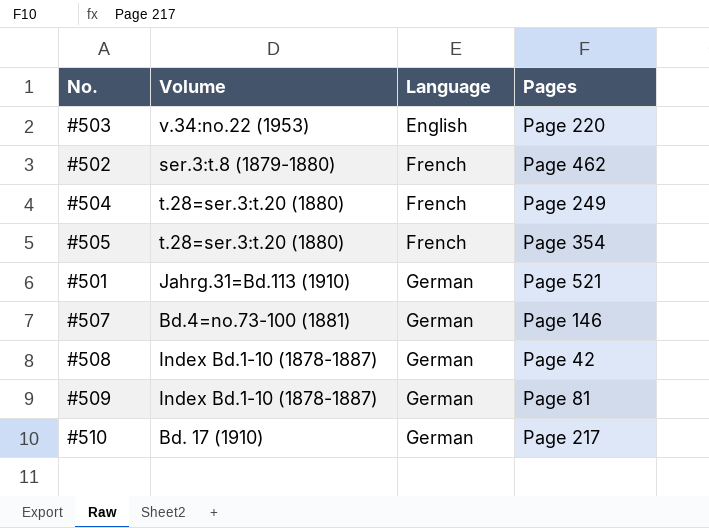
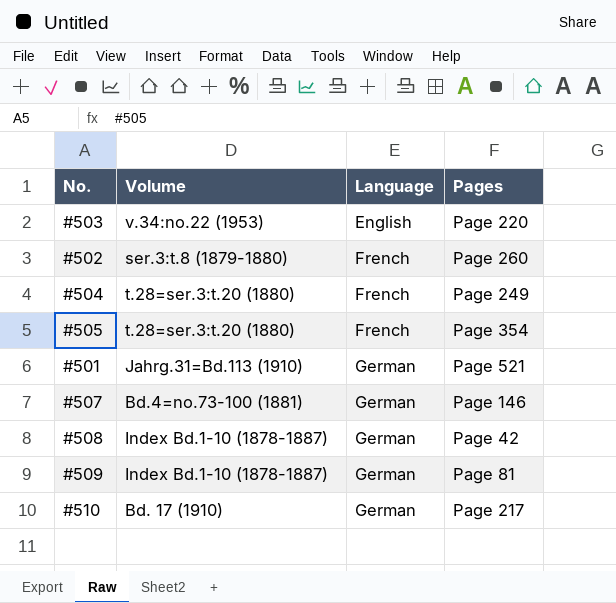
#502 | Pages: Page 462 -> Page 260

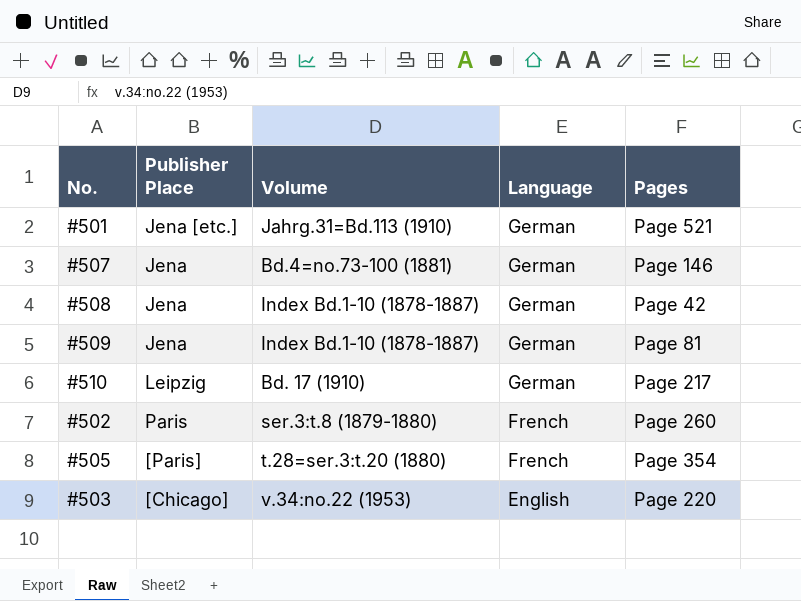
row order: Language ascending -> Language descending
column Publisher Place | position: none -> 2
row #504: t.28=ser.3:t.20 (1880) | French | Page 249 -> none

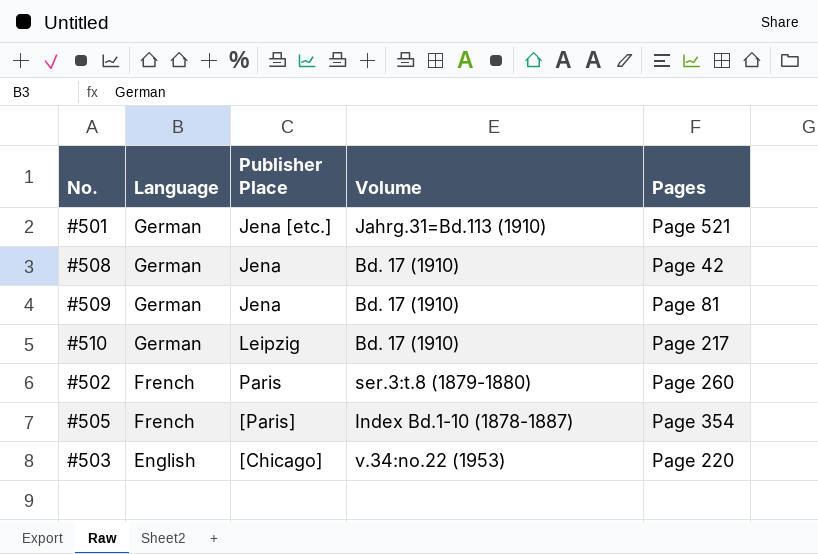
column Language | position: 4 -> 2
row #507: Jena | Bd.4=no.73-100 (1881) | German | Page 146 -> none
#508 | Volume: Index Bd.1-10 (1878-1887) -> Bd. 17 (1910)
#509 | Volume: Index Bd.1-10 (1878-1887) -> Bd. 17 (1910)
#505 | Volume: t.28=ser.3:t.20 (1880) -> Index Bd.1-10 (1878-1887)

